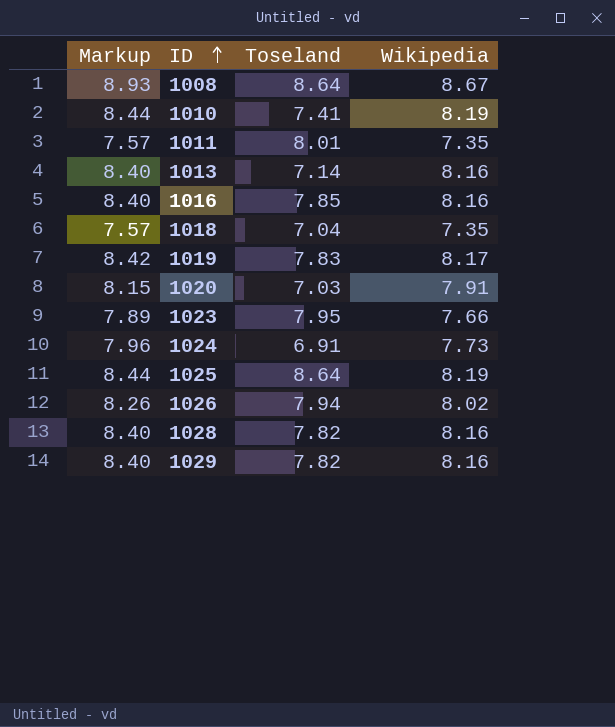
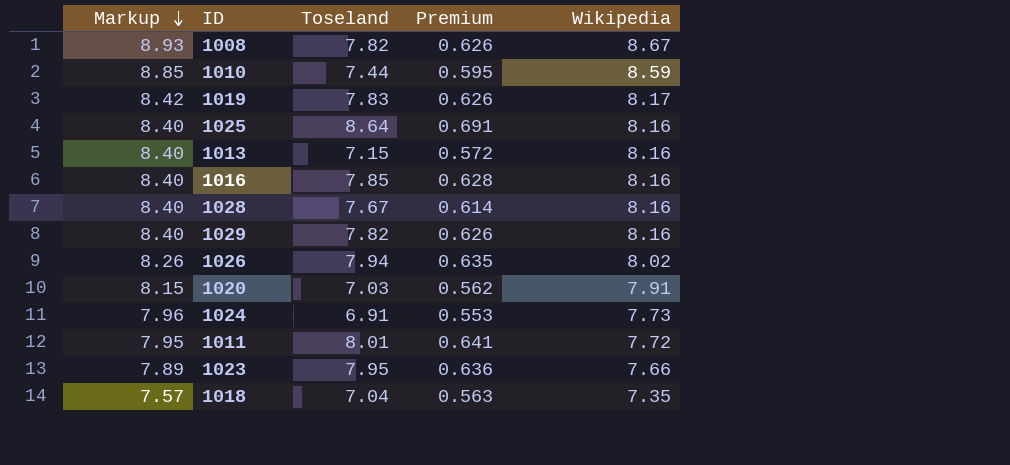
row order: ID ascending -> Markup descending
column Premium | formula: none -> [Toseland] * 0.08
1008 | Toseland: 8.64 -> 7.82
1010 | Markup: 8.44 -> 8.85
1010 | Toseland: 7.41 -> 7.44
1010 | Wikipedia: 8.19 -> 8.59
1025 | Markup: 8.44 -> 8.40
1025 | Wikipedia: 8.19 -> 8.16
1013 | Toseland: 7.14 -> 7.15
1028 | Toseland: 7.82 -> 7.67
1011 | Markup: 7.57 -> 7.95
1011 | Wikipedia: 7.35 -> 7.72

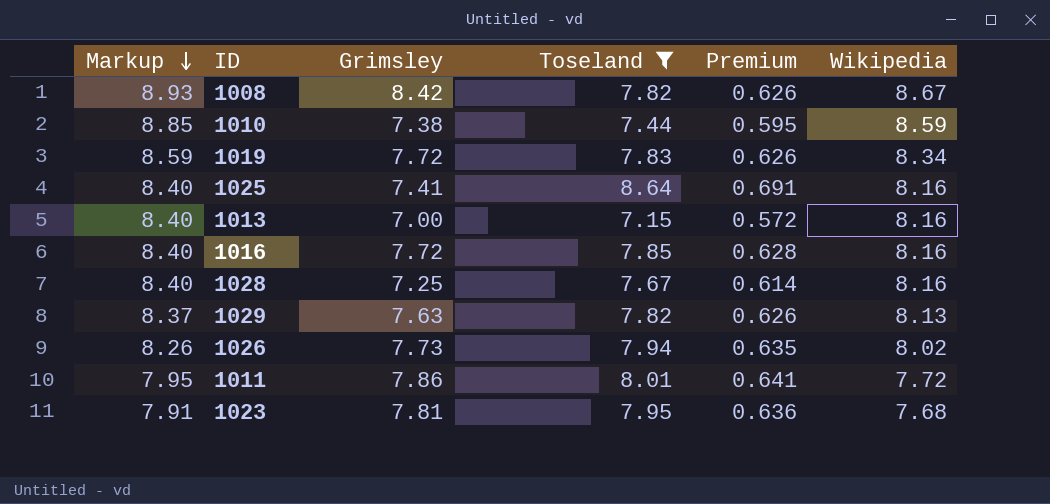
filter: none -> Toseland >= 7.15
column Grimsley | position: none -> 3
1019 | Markup: 8.42 -> 8.59
1019 | Wikipedia: 8.17 -> 8.34
1029 | Markup: 8.40 -> 8.37
1029 | Wikipedia: 8.16 -> 8.13
1023 | Markup: 7.89 -> 7.91
1023 | Wikipedia: 7.66 -> 7.68

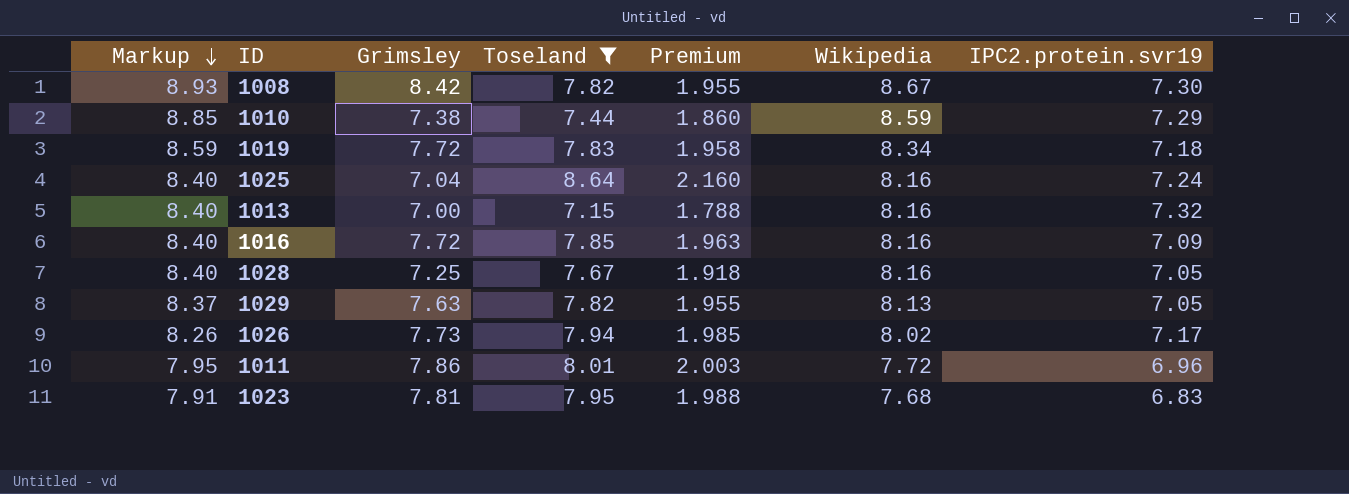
column Premium | formula: [Toseland] * 0.08 -> [Toseland] * 0.25
column IPC2.protein.svr19 | position: none -> 7
1025 | Grimsley: 7.41 -> 7.04

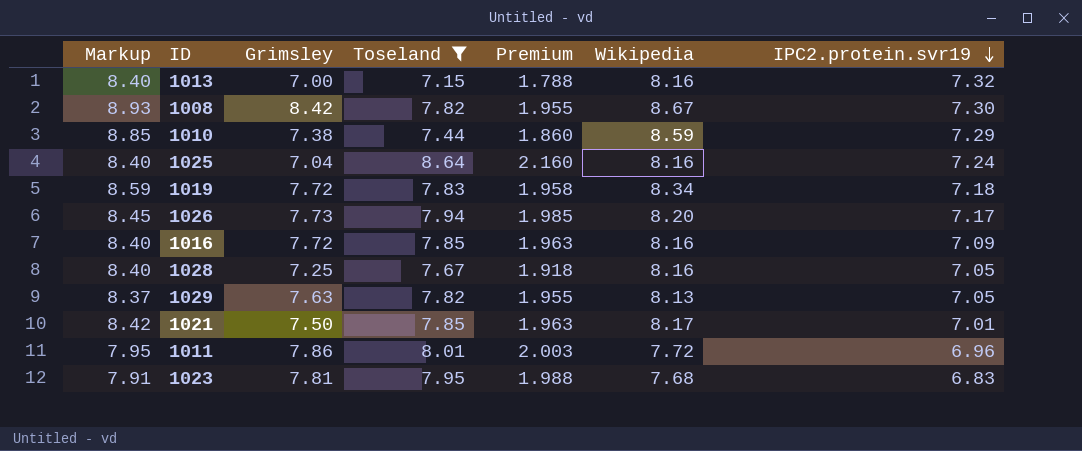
row order: Markup descending -> IPC2.protein.svr19 descending
1026 | Markup: 8.26 -> 8.45
1026 | Wikipedia: 8.02 -> 8.20
row 1021: none -> 8.42 | 7.50 | 7.85 | 1.963 | 8.17 | 7.01

